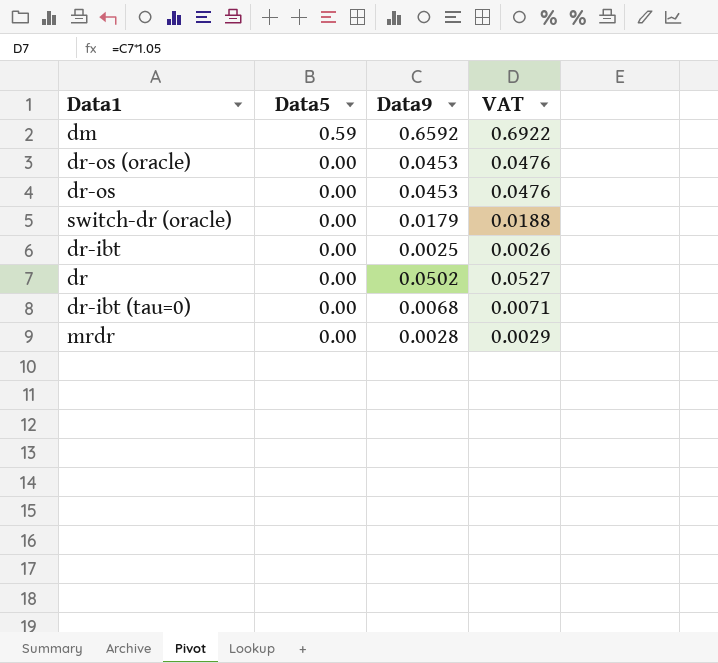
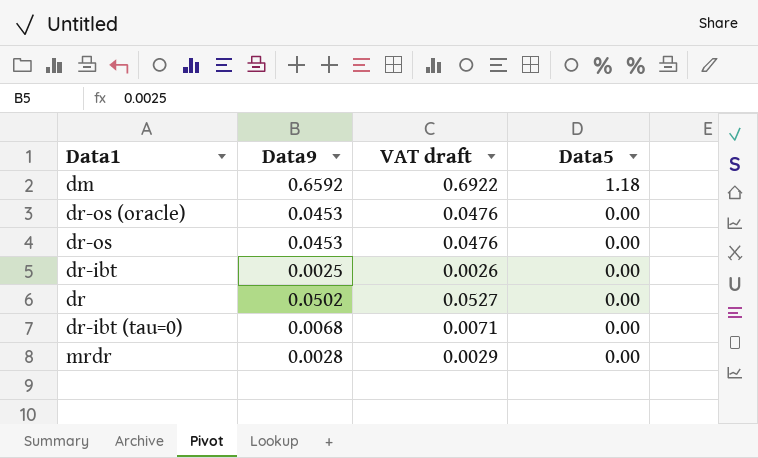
column name: VAT -> VAT draft
column Data5 | position: 2 -> 4
row switch-dr (oracle): 0.00 | 0.0179 | 0.0188 -> none
dm | Data5: 0.59 -> 1.18

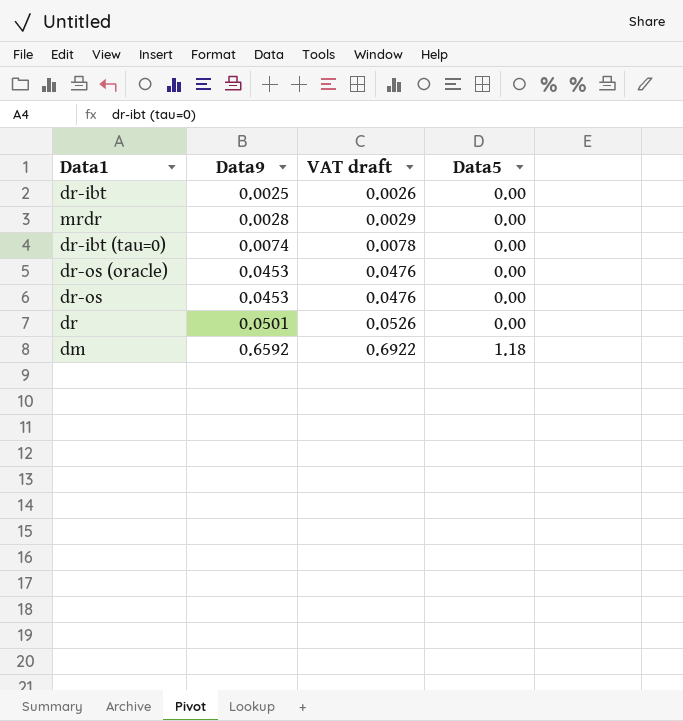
row order: Data5 descending -> Data9 ascending
dr-ibt (tau=0) | Data9: 0.0068 -> 0.0074
dr-ibt (tau=0) | VAT draft: 0.0071 -> 0.0078
dr | Data9: 0.0502 -> 0.0501
dr | VAT draft: 0.0527 -> 0.0526

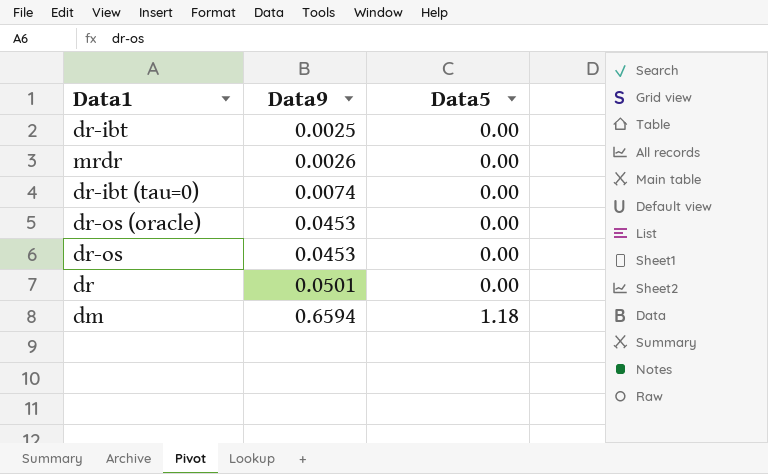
column VAT draft | formula: [Data9] * 1.05 -> none
mrdr | Data9: 0.0028 -> 0.0026
dm | Data9: 0.6592 -> 0.6594

